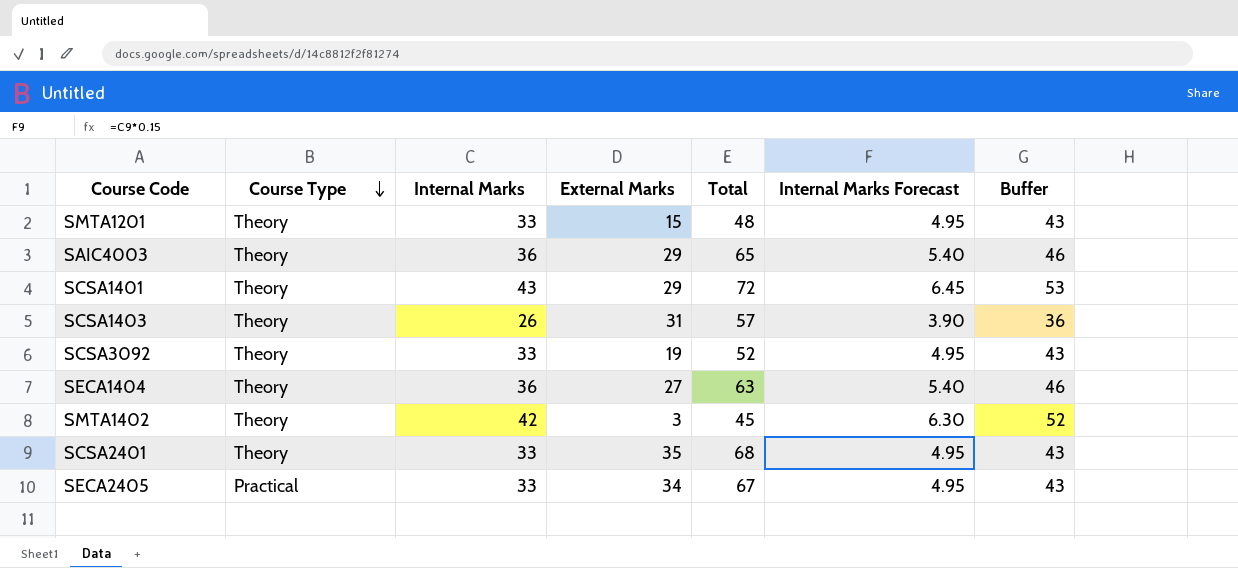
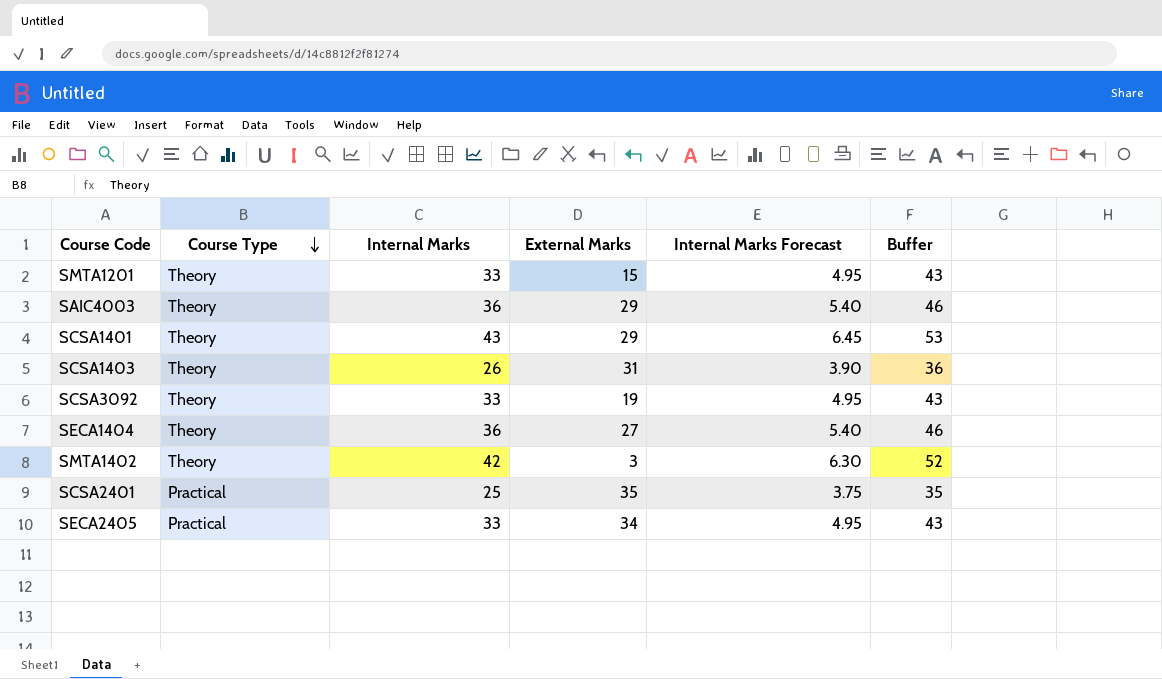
column Total | formula: [Internal Marks] + [External Marks] -> none
SCSA2401 | Course Type: Theory -> Practical
SCSA2401 | Internal Marks: 33 -> 25
SCSA2401 | Internal Marks Forecast: 4.95 -> 3.75
SCSA2401 | Buffer: 43 -> 35

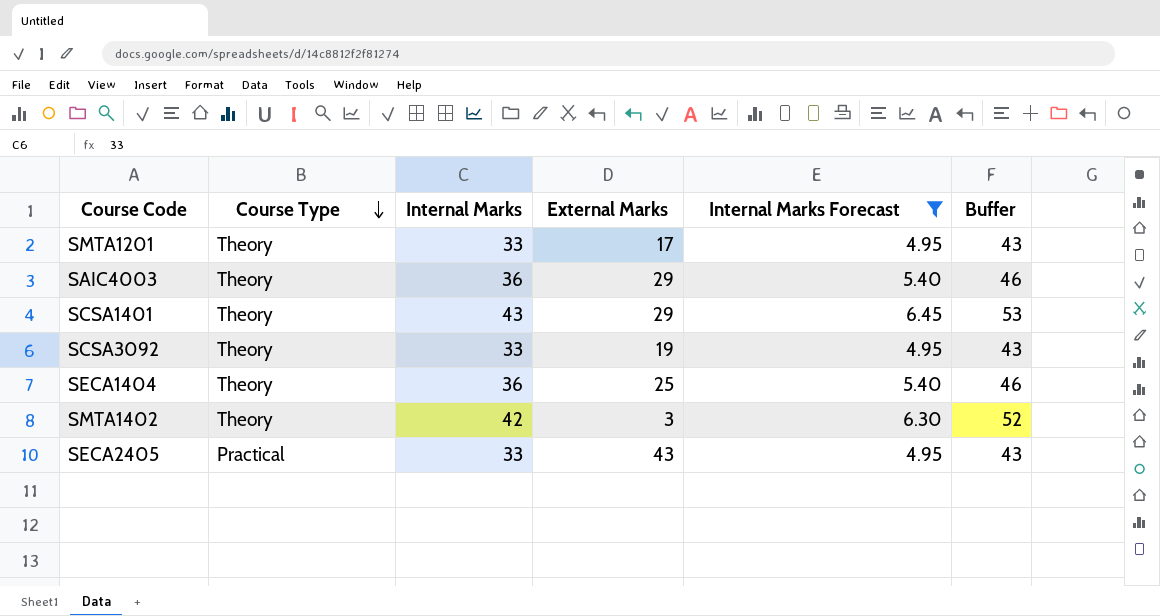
filter: none -> Internal Marks Forecast >= 4.95
SMTA1201 | External Marks: 15 -> 17
SECA1404 | External Marks: 27 -> 25
SECA2405 | External Marks: 34 -> 43

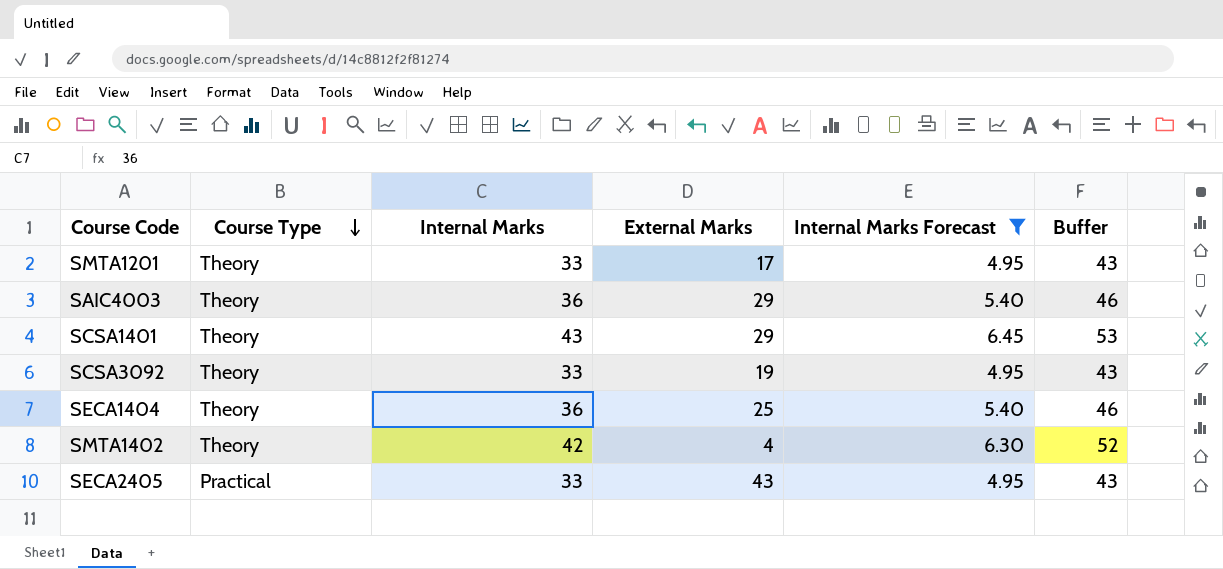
SMTA1402 | External Marks: 3 -> 4

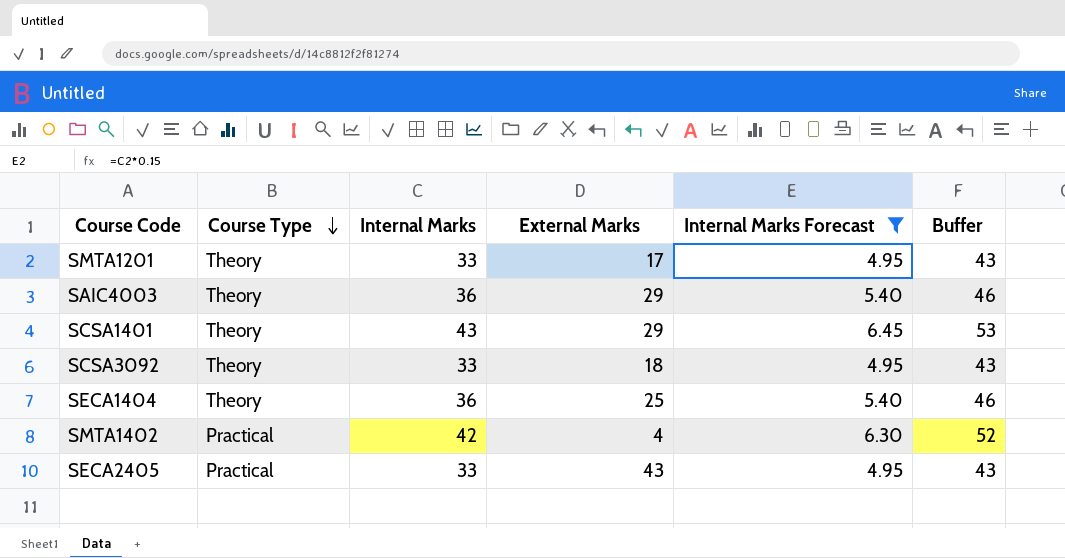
SCSA3092 | External Marks: 19 -> 18
SMTA1402 | Course Type: Theory -> Practical

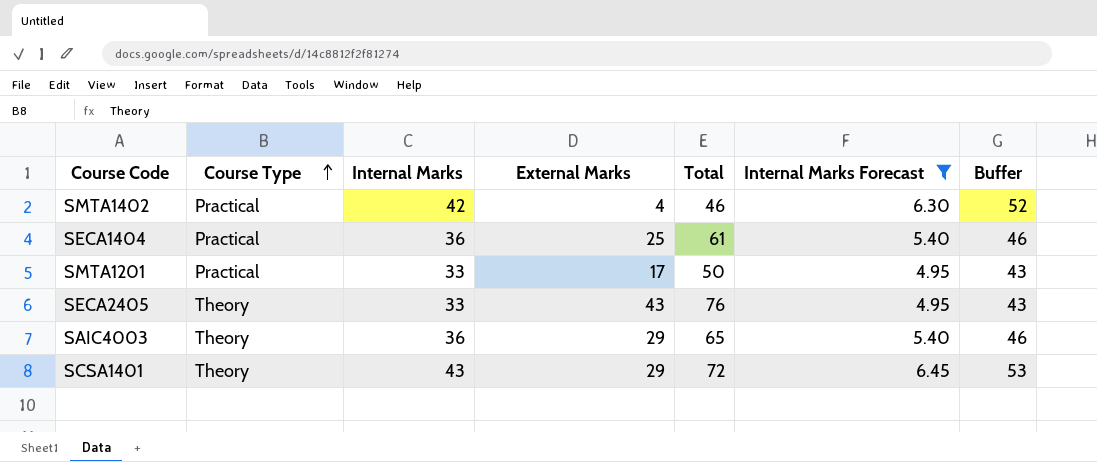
row order: Course Type descending -> Course Type ascending
column Total | formula: none -> [Internal Marks] + [External Marks]
row SCSA3092: Theory | 33 | 18 | 4.95 | 43 -> none
SECA1404 | Course Type: Theory -> Practical
SMTA1201 | Course Type: Theory -> Practical
SECA2405 | Course Type: Practical -> Theory

